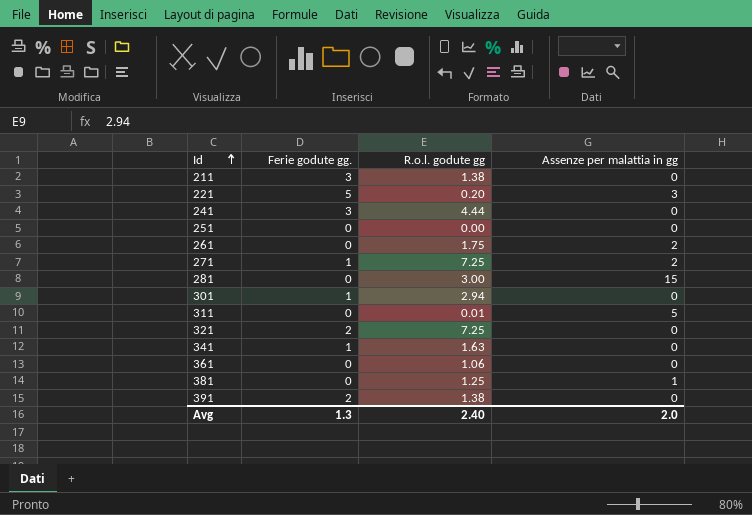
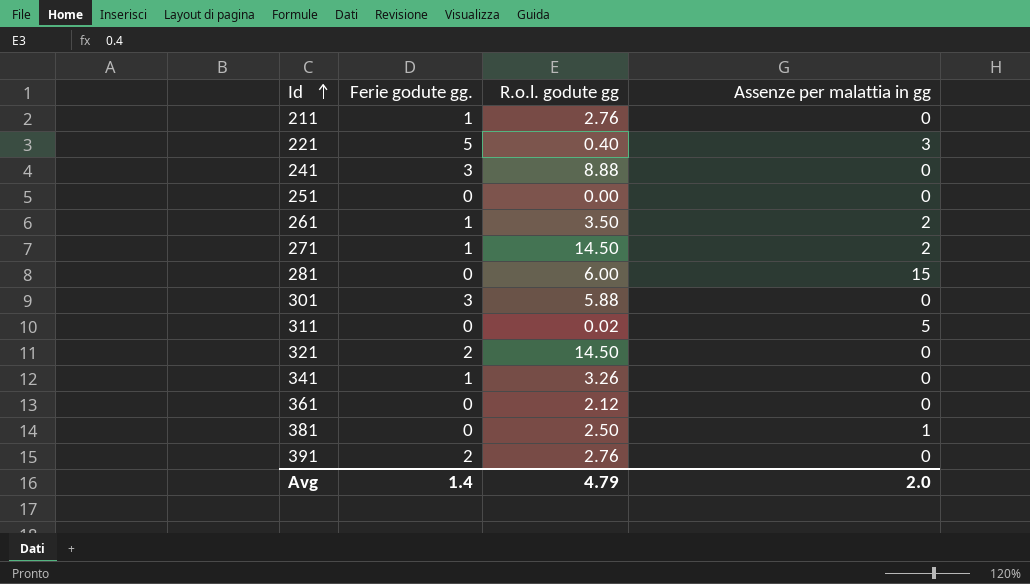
211 | Ferie godute gg.: 3 -> 1
211 | R.o.l. godute gg: 1.38 -> 2.76
221 | R.o.l. godute gg: 0.20 -> 0.40
241 | R.o.l. godute gg: 4.44 -> 8.88
261 | Ferie godute gg.: 0 -> 1
261 | R.o.l. godute gg: 1.75 -> 3.50
271 | R.o.l. godute gg: 7.25 -> 14.50
281 | R.o.l. godute gg: 3.00 -> 6.00
301 | Ferie godute gg.: 1 -> 3
301 | R.o.l. godute gg: 2.94 -> 5.88
311 | R.o.l. godute gg: 0.01 -> 0.02
321 | R.o.l. godute gg: 7.25 -> 14.50
341 | R.o.l. godute gg: 1.63 -> 3.26
361 | R.o.l. godute gg: 1.06 -> 2.12
381 | R.o.l. godute gg: 1.25 -> 2.50
391 | R.o.l. godute gg: 1.38 -> 2.76
Avg | Ferie godute gg.: 1.3 -> 1.4
Avg | R.o.l. godute gg: 2.40 -> 4.79

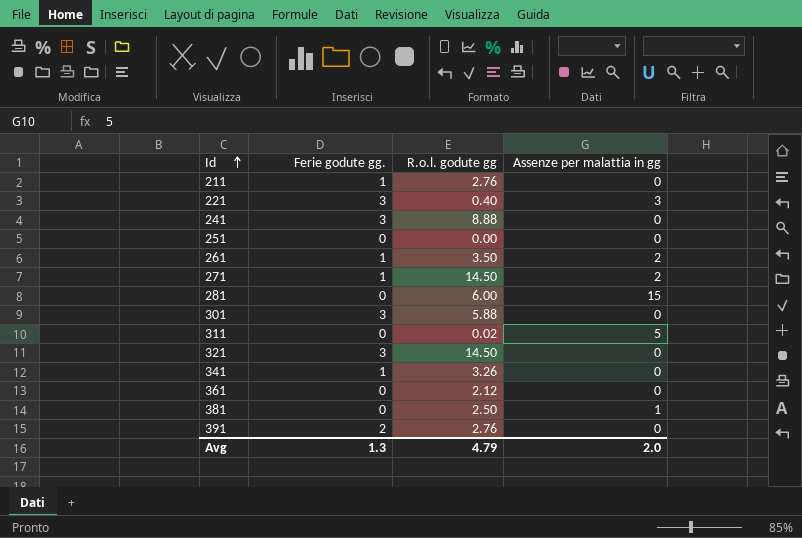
221 | Ferie godute gg.: 5 -> 3
321 | Ferie godute gg.: 2 -> 3
Avg | Ferie godute gg.: 1.4 -> 1.3

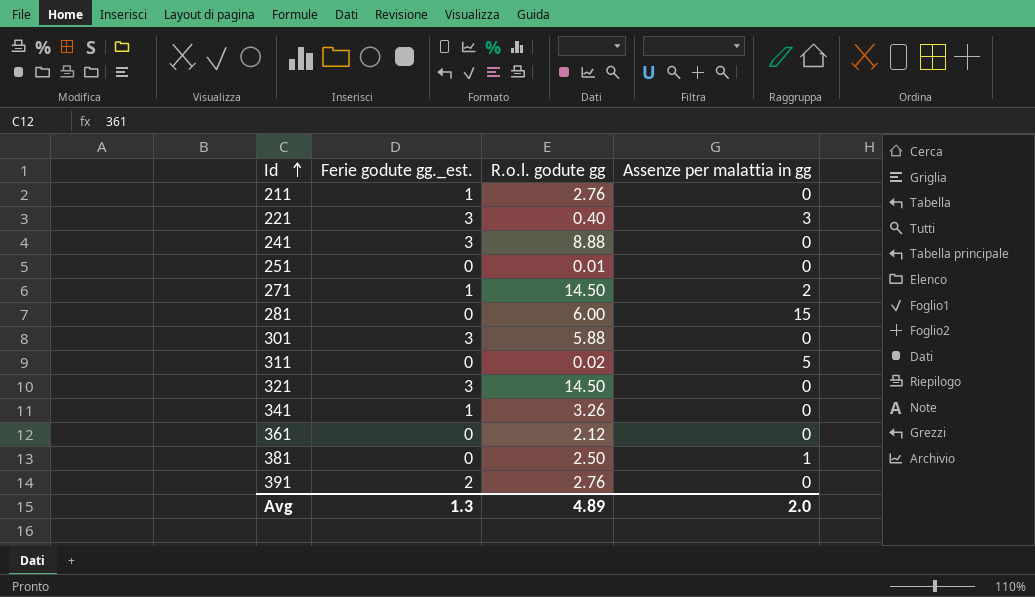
column name: Ferie godute gg. -> Ferie godute gg._est.
row 261: 1 | 3.50 | 2 -> none
251 | R.o.l. godute gg: 0.00 -> 0.01
Avg | R.o.l. godute gg: 4.79 -> 4.89

